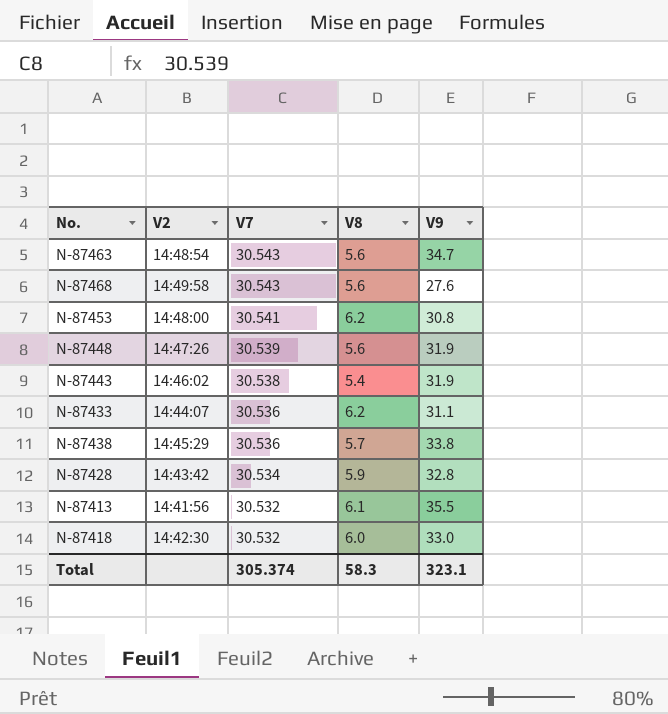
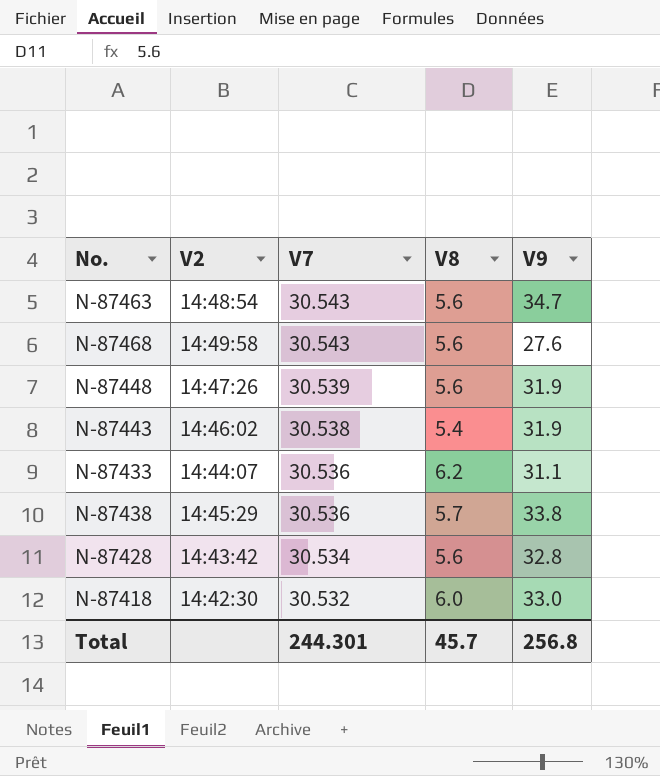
row N-87453: 14:48:00 | 30.541 | 6.2 | 30.8 -> none
row N-87413: 14:41:56 | 30.532 | 6.1 | 35.5 -> none
N-87428 | V8: 5.9 -> 5.6
Total | V7: 305.374 -> 244.301
Total | V8: 58.3 -> 45.7
Total | V9: 323.1 -> 256.8

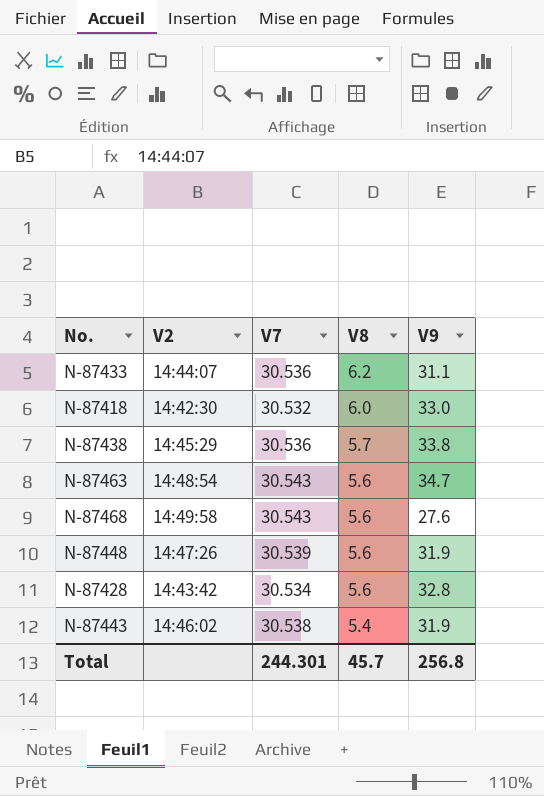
row order: V7 descending -> V8 descending

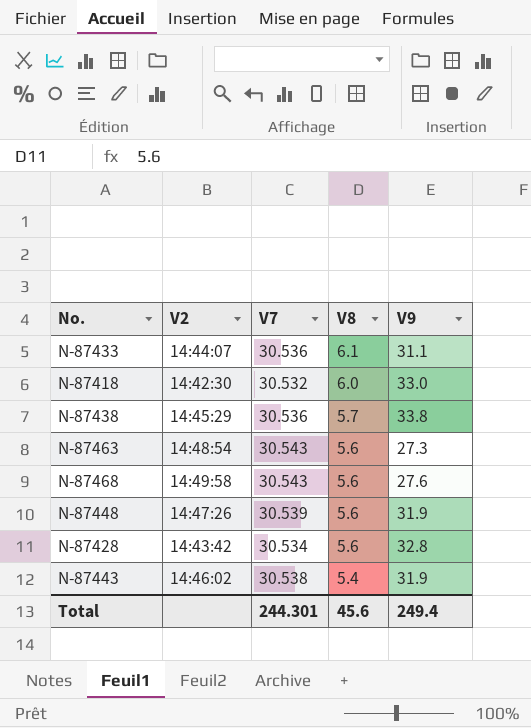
N-87433 | V8: 6.2 -> 6.1
N-87463 | V9: 34.7 -> 27.3
Total | V8: 45.7 -> 45.6
Total | V9: 256.8 -> 249.4

